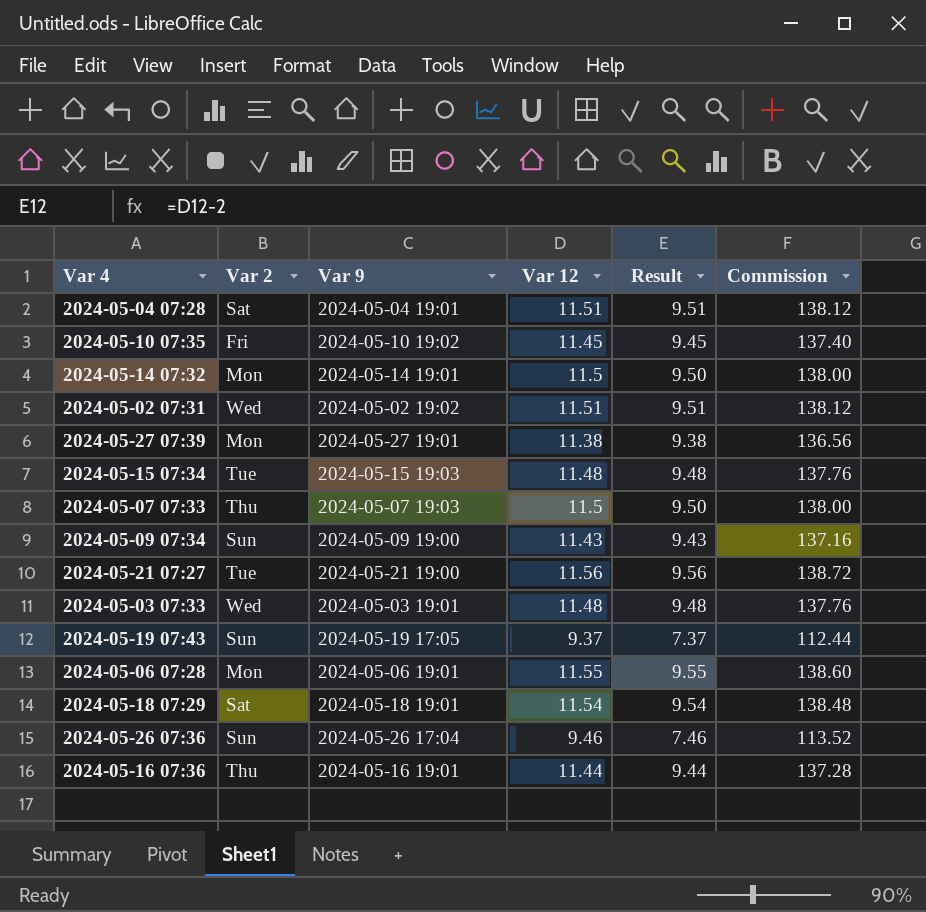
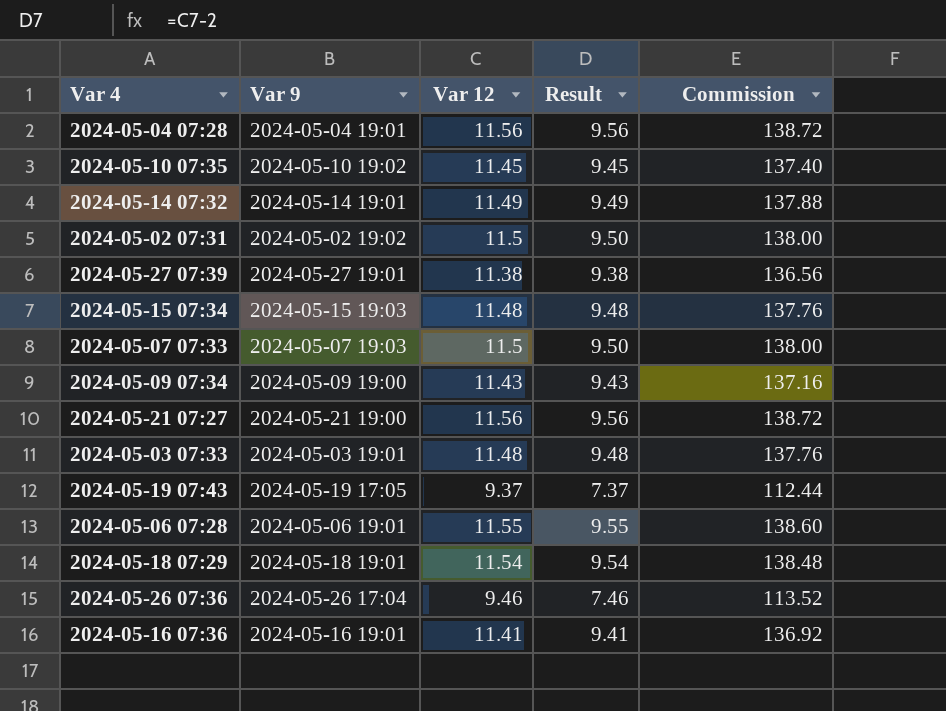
column Var 2 | position: 2 -> none
2024-05-04 07:28 | Var 12: 11.51 -> 11.56
2024-05-04 07:28 | Result: 9.51 -> 9.56
2024-05-04 07:28 | Commission: 138.12 -> 138.72
2024-05-14 07:32 | Var 12: 11.5 -> 11.49
2024-05-14 07:32 | Result: 9.50 -> 9.49
2024-05-14 07:32 | Commission: 138.00 -> 137.88
2024-05-02 07:31 | Var 12: 11.51 -> 11.5
2024-05-02 07:31 | Result: 9.51 -> 9.50
2024-05-02 07:31 | Commission: 138.12 -> 138.00
2024-05-16 07:36 | Var 12: 11.44 -> 11.41
2024-05-16 07:36 | Result: 9.44 -> 9.41
2024-05-16 07:36 | Commission: 137.28 -> 136.92

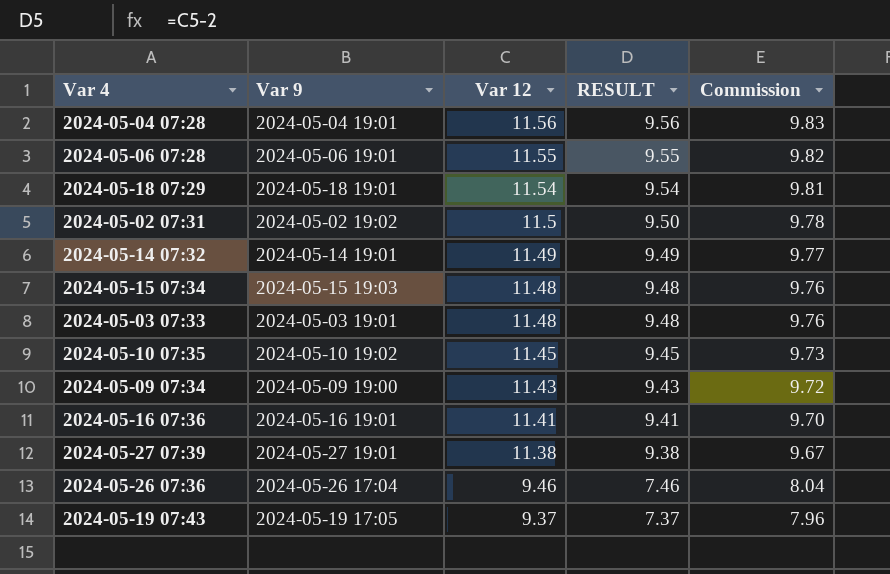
row order: none -> Var 12 descending
column name: Result -> RESULT
column Commission | formula: [Var 12] * 12 -> [Var 12] * 0.85
row 2024-05-07 07:33: 2024-05-07 19:03 | 11.5 | 9.50 | 138.00 -> none
row 2024-05-21 07:27: 2024-05-21 19:00 | 11.56 | 9.56 | 138.72 -> none

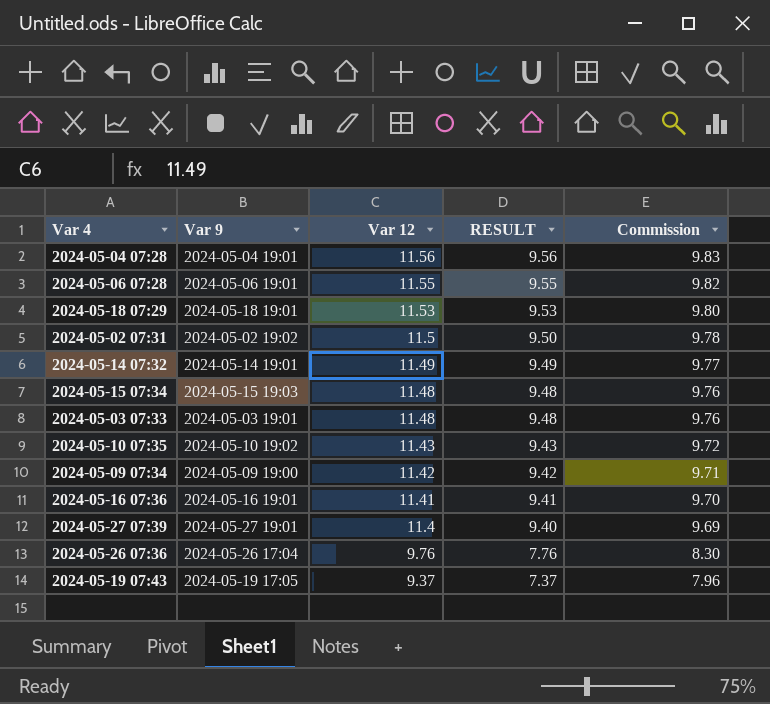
2024-05-18 07:29 | Var 12: 11.54 -> 11.53
2024-05-18 07:29 | RESULT: 9.54 -> 9.53
2024-05-18 07:29 | Commission: 9.81 -> 9.80
2024-05-10 07:35 | Var 12: 11.45 -> 11.43
2024-05-10 07:35 | RESULT: 9.45 -> 9.43
2024-05-10 07:35 | Commission: 9.73 -> 9.72
2024-05-09 07:34 | Var 12: 11.43 -> 11.42
2024-05-09 07:34 | RESULT: 9.43 -> 9.42
2024-05-09 07:34 | Commission: 9.72 -> 9.71
2024-05-27 07:39 | Var 12: 11.38 -> 11.4
2024-05-27 07:39 | RESULT: 9.38 -> 9.40
2024-05-27 07:39 | Commission: 9.67 -> 9.69
2024-05-26 07:36 | Var 12: 9.46 -> 9.76
2024-05-26 07:36 | RESULT: 7.46 -> 7.76
2024-05-26 07:36 | Commission: 8.04 -> 8.30

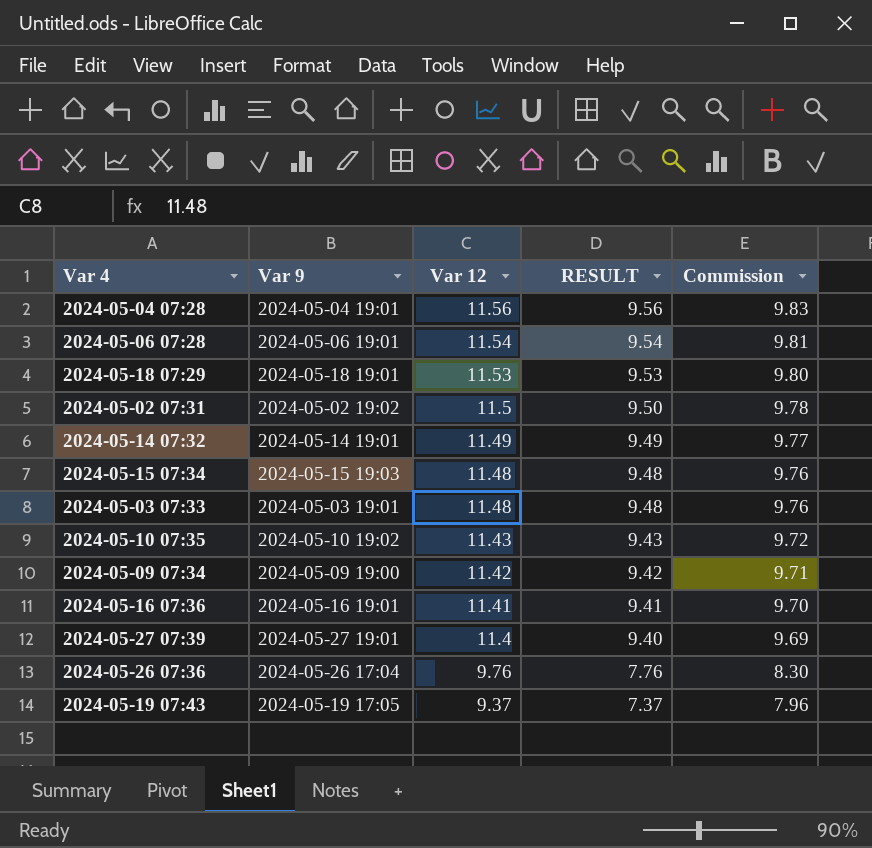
2024-05-06 07:28 | Var 12: 11.55 -> 11.54
2024-05-06 07:28 | RESULT: 9.55 -> 9.54
2024-05-06 07:28 | Commission: 9.82 -> 9.81

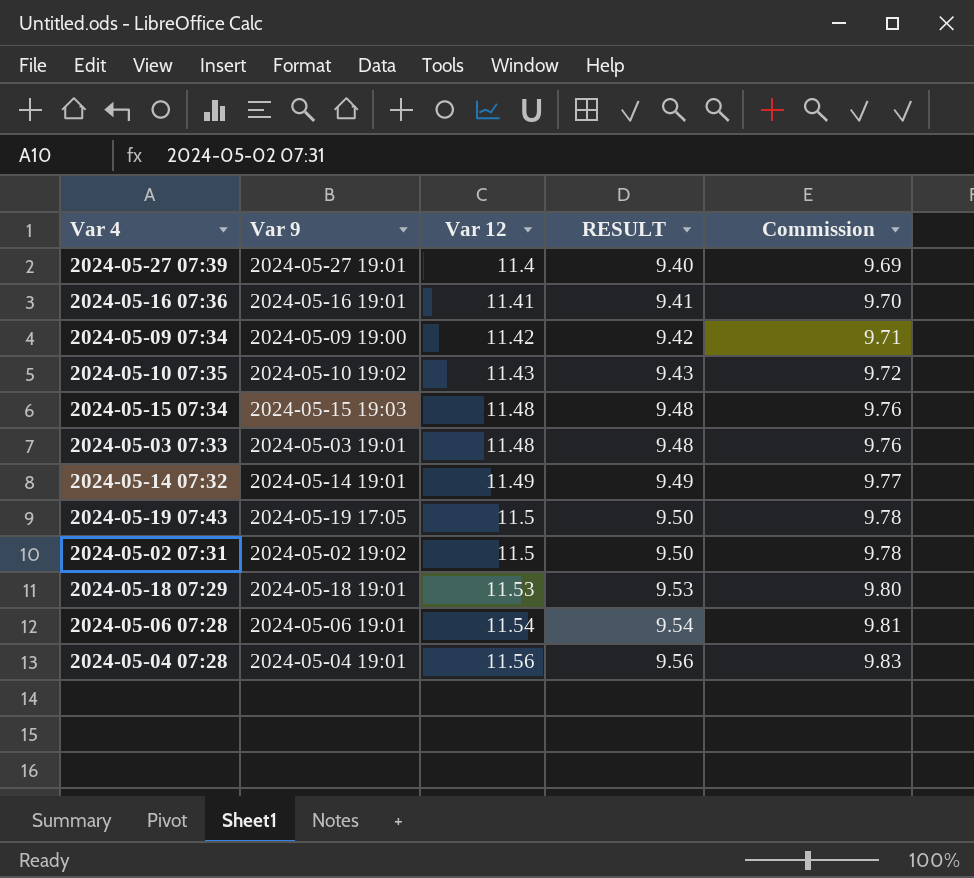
row order: Var 12 descending -> Var 12 ascending
row 2024-05-26 07:36: 2024-05-26 17:04 | 9.76 | 7.76 | 8.30 -> none
2024-05-19 07:43 | Var 12: 9.37 -> 11.5
2024-05-19 07:43 | RESULT: 7.37 -> 9.50
2024-05-19 07:43 | Commission: 7.96 -> 9.78

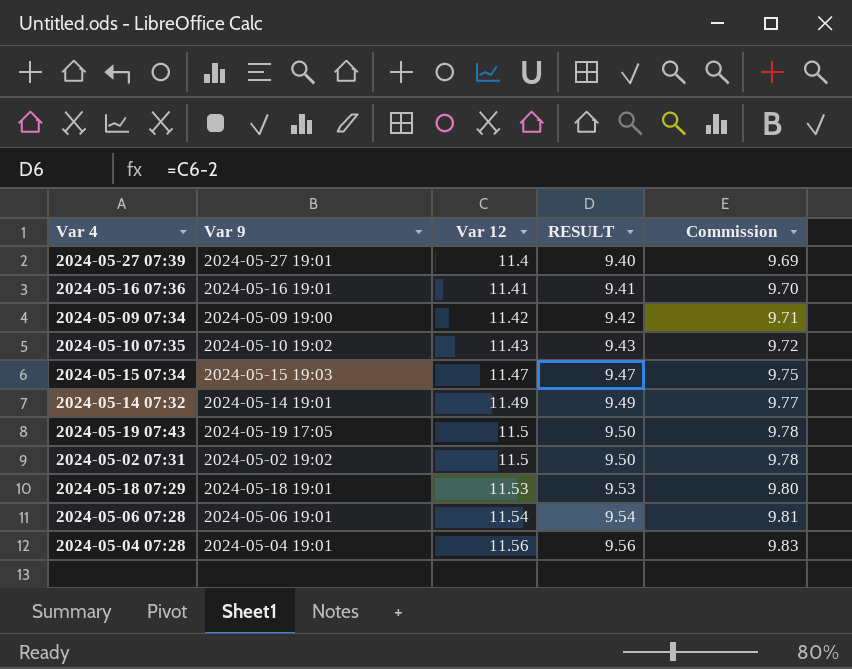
row 2024-05-03 07:33: 2024-05-03 19:01 | 11.48 | 9.48 | 9.76 -> none
2024-05-15 07:34 | Var 12: 11.48 -> 11.47
2024-05-15 07:34 | RESULT: 9.48 -> 9.47
2024-05-15 07:34 | Commission: 9.76 -> 9.75

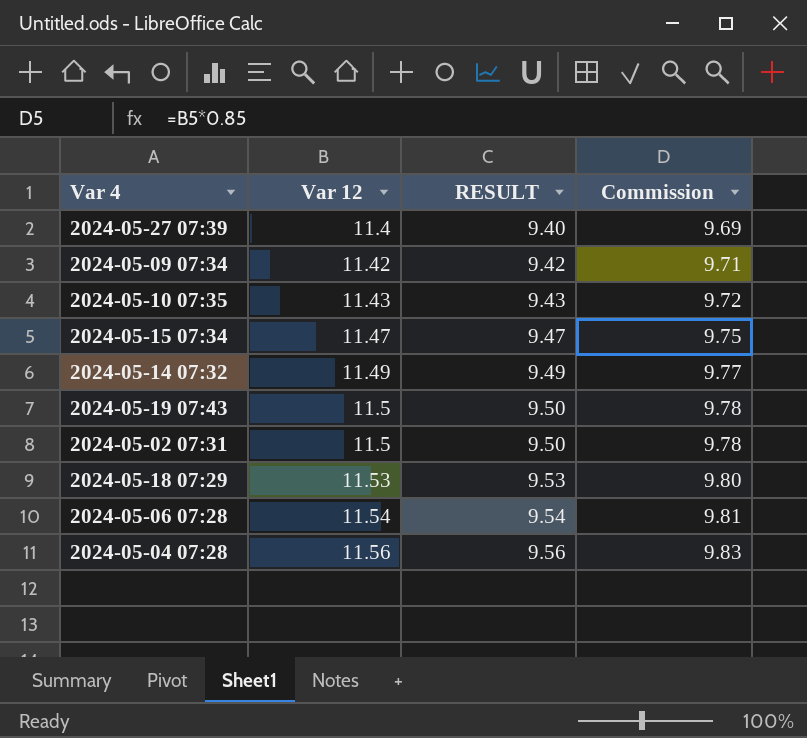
column Var 9 | position: 2 -> none
row 2024-05-16 07:36: 2024-05-16 19:01 | 11.41 | 9.41 | 9.70 -> none

